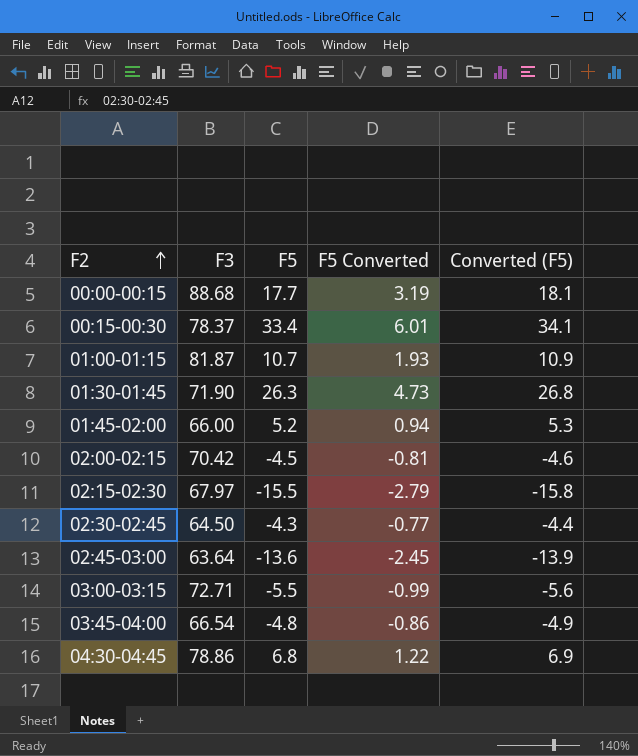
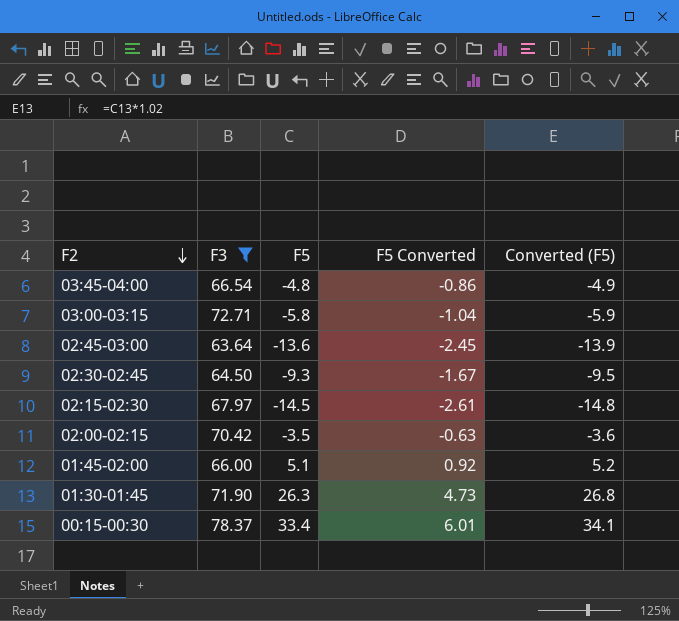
filter: none -> F3 <= 78.37
row order: F2 ascending -> F2 descending
03:00-03:15 | F5: -5.5 -> -5.8
03:00-03:15 | F5 Converted: -0.99 -> -1.04
03:00-03:15 | Converted (F5): -5.6 -> -5.9
02:30-02:45 | F5: -4.3 -> -9.3
02:30-02:45 | F5 Converted: -0.77 -> -1.67
02:30-02:45 | Converted (F5): -4.4 -> -9.5
02:15-02:30 | F5: -15.5 -> -14.5
02:15-02:30 | F5 Converted: -2.79 -> -2.61
02:15-02:30 | Converted (F5): -15.8 -> -14.8
02:00-02:15 | F5: -4.5 -> -3.5
02:00-02:15 | F5 Converted: -0.81 -> -0.63
02:00-02:15 | Converted (F5): -4.6 -> -3.6
01:45-02:00 | F5: 5.2 -> 5.1
01:45-02:00 | F5 Converted: 0.94 -> 0.92
01:45-02:00 | Converted (F5): 5.3 -> 5.2

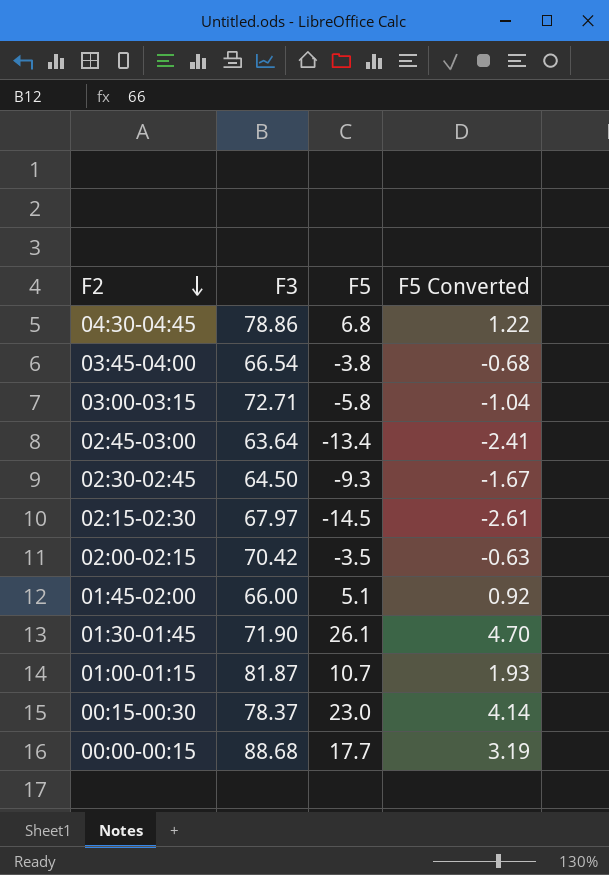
filter: F3 <= 78.37 -> none
column Converted (F5) | formula: [F5] * 1.02 -> none
03:45-04:00 | F5: -4.8 -> -3.8
03:45-04:00 | F5 Converted: -0.86 -> -0.68
02:45-03:00 | F5: -13.6 -> -13.4
02:45-03:00 | F5 Converted: -2.45 -> -2.41
01:30-01:45 | F5: 26.3 -> 26.1
01:30-01:45 | F5 Converted: 4.73 -> 4.70
00:15-00:30 | F5: 33.4 -> 23.0
00:15-00:30 | F5 Converted: 6.01 -> 4.14

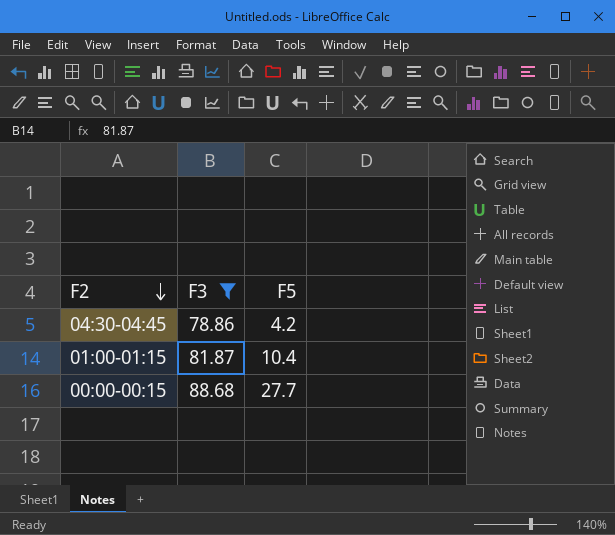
filter: none -> F3 >= 78.86
column F5 Converted | formula: [F5] * 0.18 -> none
04:30-04:45 | F5: 6.8 -> 4.2
01:00-01:15 | F5: 10.7 -> 10.4
00:00-00:15 | F5: 17.7 -> 27.7

